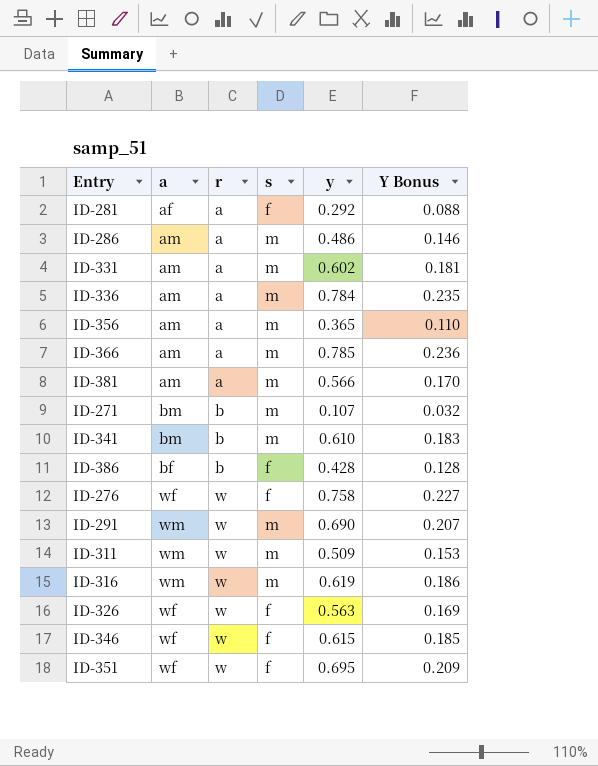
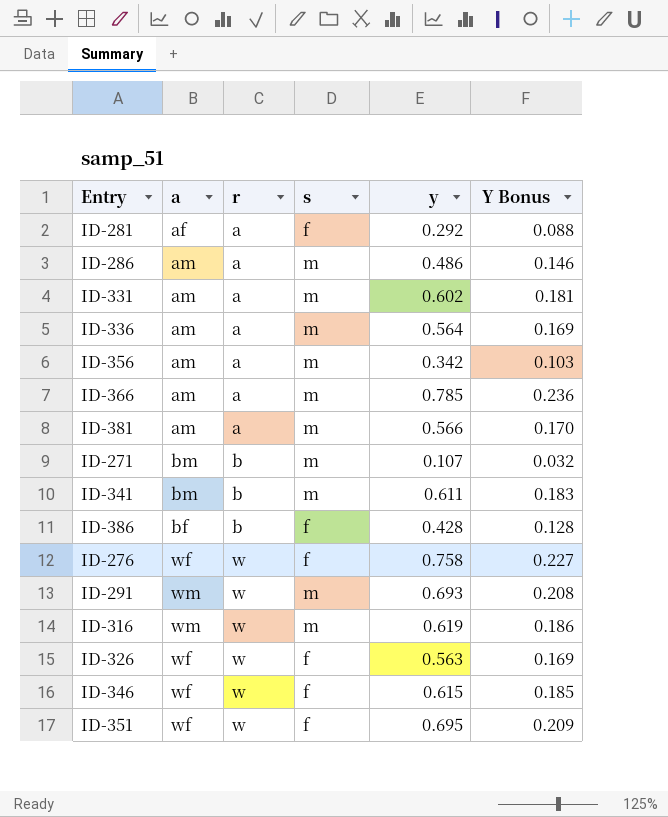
row ID-311: wm | w | m | 0.509 | 0.153 -> none
ID-336 | y: 0.784 -> 0.564
ID-336 | Y Bonus: 0.235 -> 0.169
ID-356 | y: 0.365 -> 0.342
ID-356 | Y Bonus: 0.110 -> 0.103
ID-341 | y: 0.610 -> 0.611
ID-291 | y: 0.690 -> 0.693
ID-291 | Y Bonus: 0.207 -> 0.208

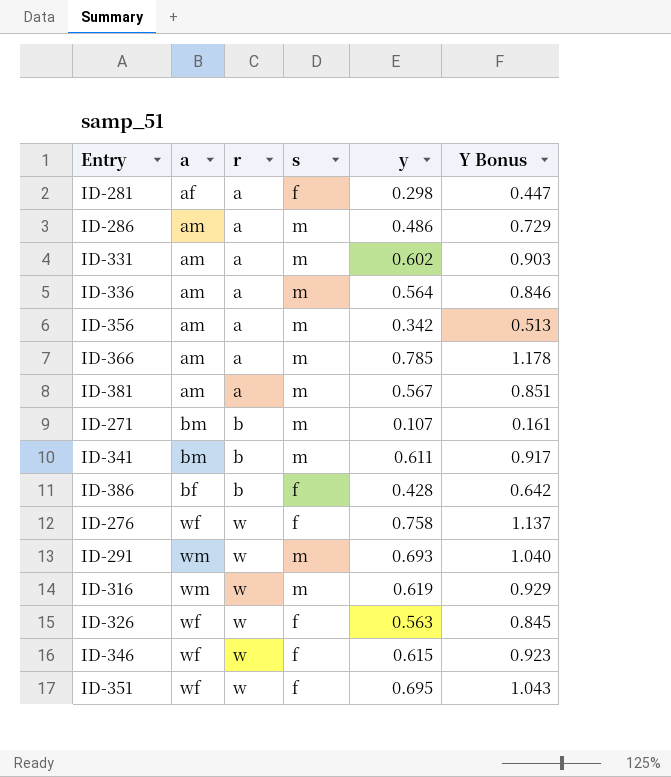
column Y Bonus | formula: [y] * 0.3 -> [y] * 1.5
ID-281 | y: 0.292 -> 0.298
ID-381 | y: 0.566 -> 0.567

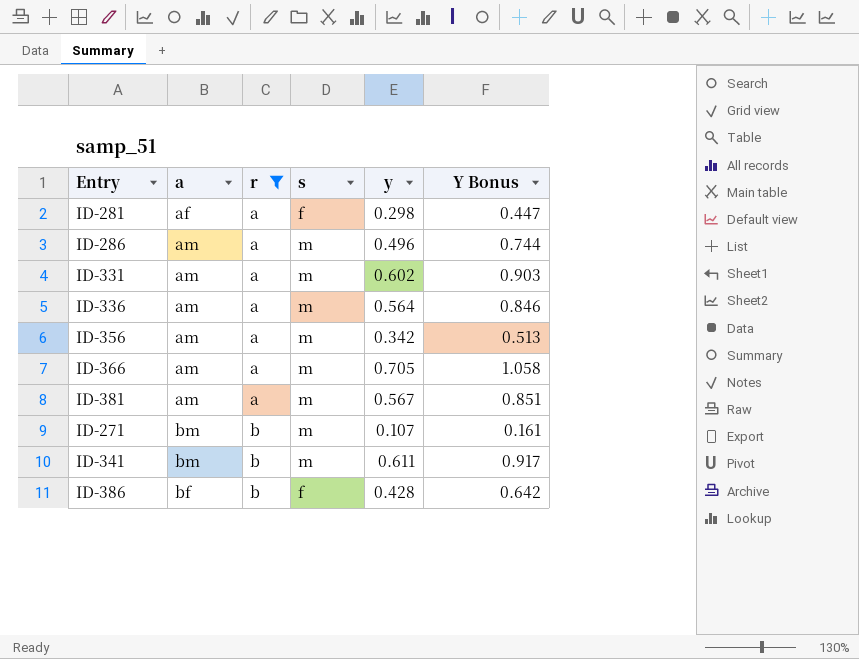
filter: none -> r != w
ID-286 | y: 0.486 -> 0.496
ID-286 | Y Bonus: 0.729 -> 0.744
ID-366 | y: 0.785 -> 0.705
ID-366 | Y Bonus: 1.178 -> 1.058

